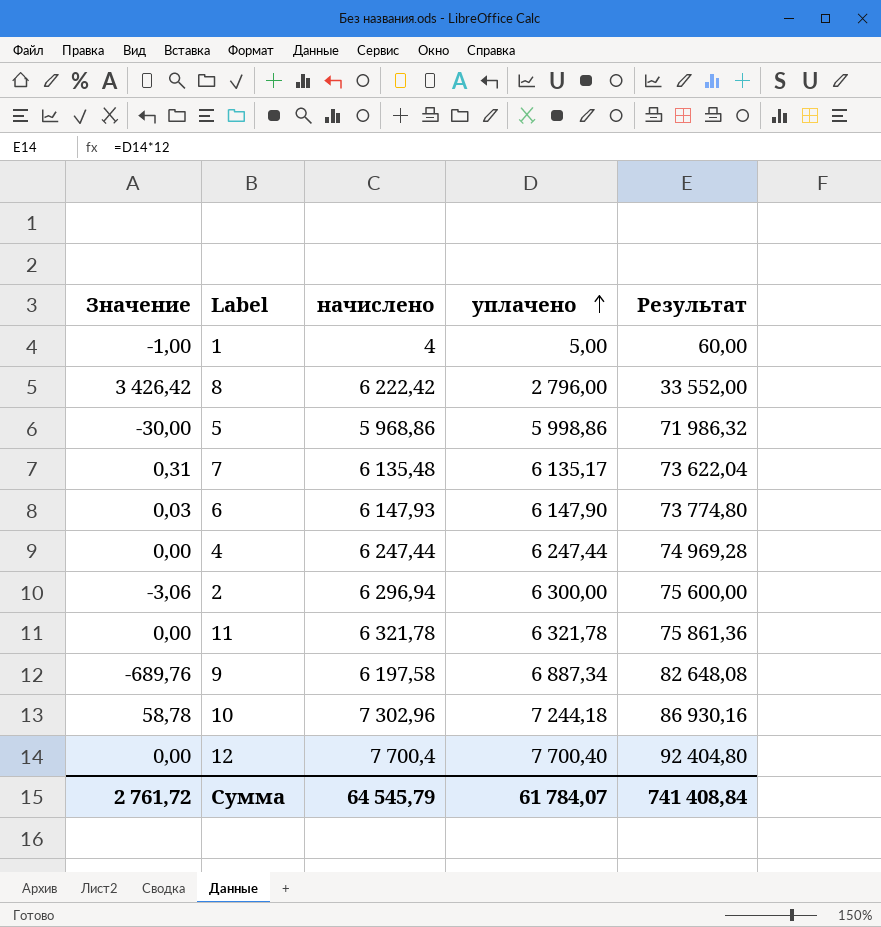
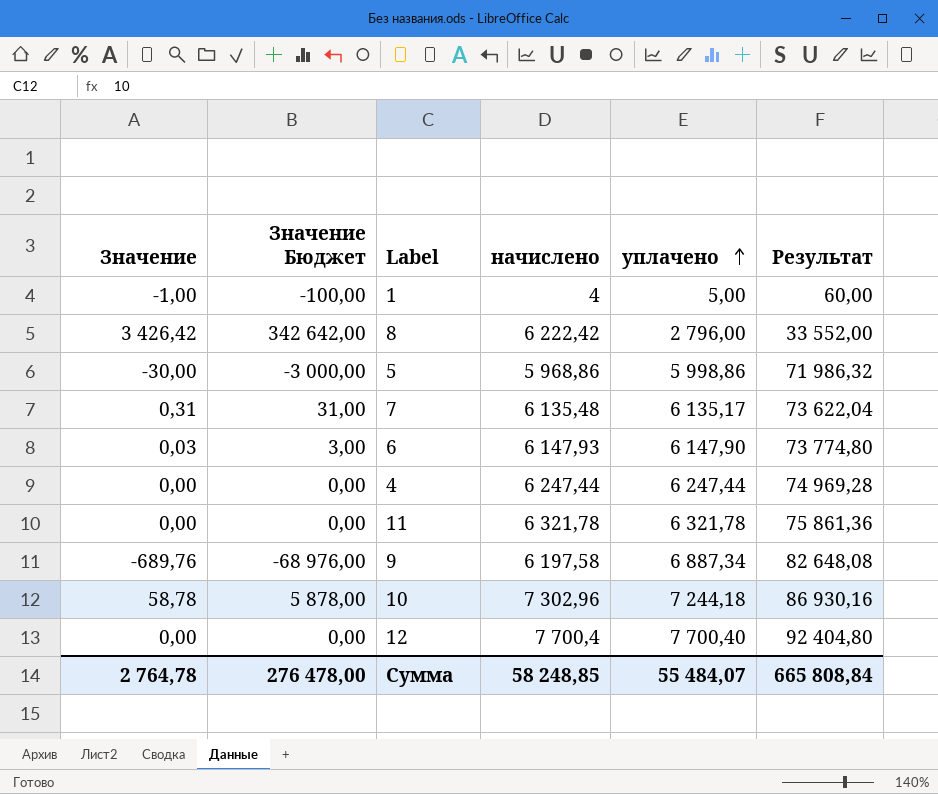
column Значение Бюджет | formula: none -> [Значение] * 100
row 2: -3,06 | 6 296,94 | 6 300,00 | 75 600,00 -> none
Сумма | Значение: 2 761,72 -> 2 764,78
Сумма | начислено: 64 545,79 -> 58 248,85
Сумма | уплачено: 61 784,07 -> 55 484,07
Сумма | Результат: 741 408,84 -> 665 808,84

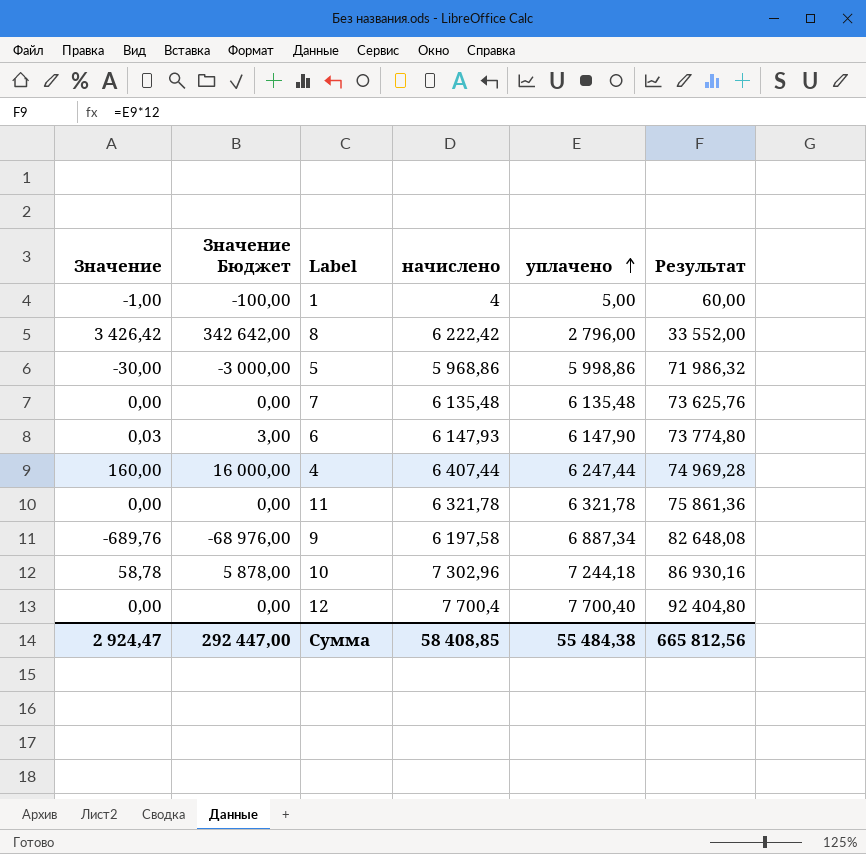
7 | Значение: 0,31 -> 0,00
7 | Значение Бюджет: 31,00 -> 0,00
7 | уплачено: 6 135,17 -> 6 135,48
7 | Результат: 73 622,04 -> 73 625,76
4 | Значение: 0,00 -> 160,00
4 | Значение Бюджет: 0,00 -> 16 000,00
4 | начислено: 6 247,44 -> 6 407,44
Сумма | Значение: 2 764,78 -> 2 924,47
Сумма | Значение Бюджет: 276 478,00 -> 292 447,00
Сумма | начислено: 58 248,85 -> 58 408,85
Сумма | уплачено: 55 484,07 -> 55 484,38
Сумма | Результат: 665 808,84 -> 665 812,56

